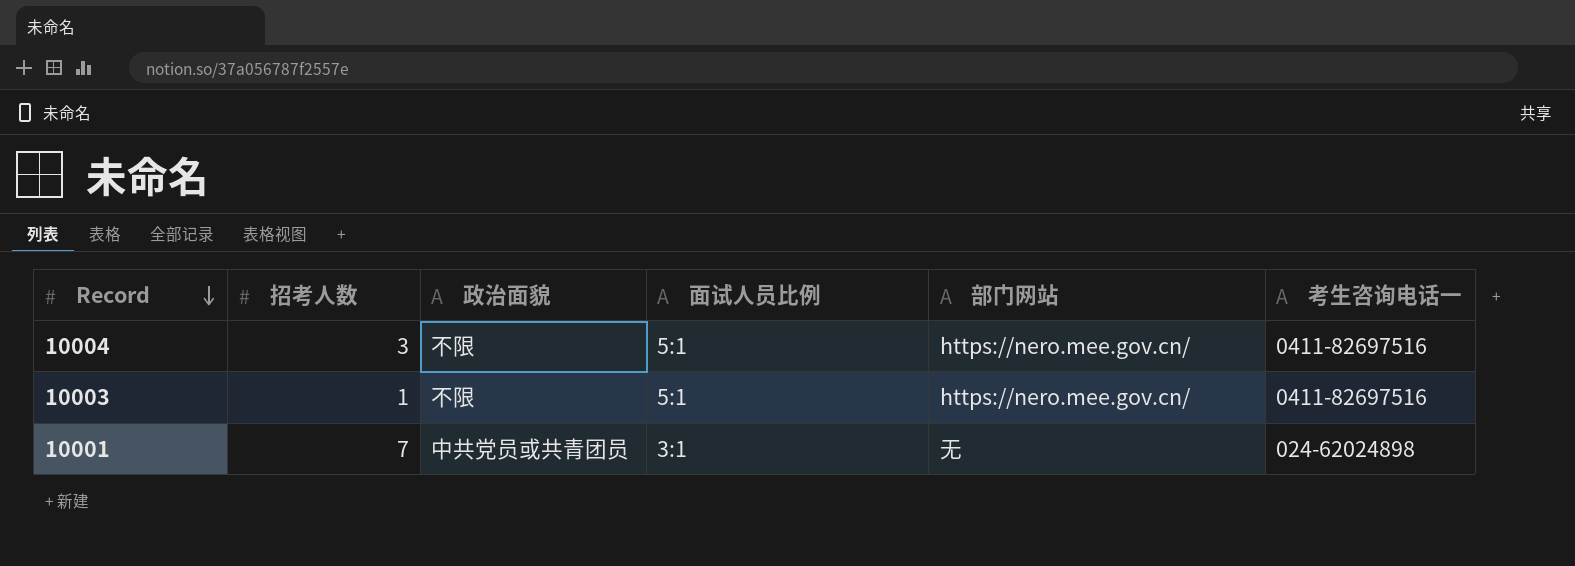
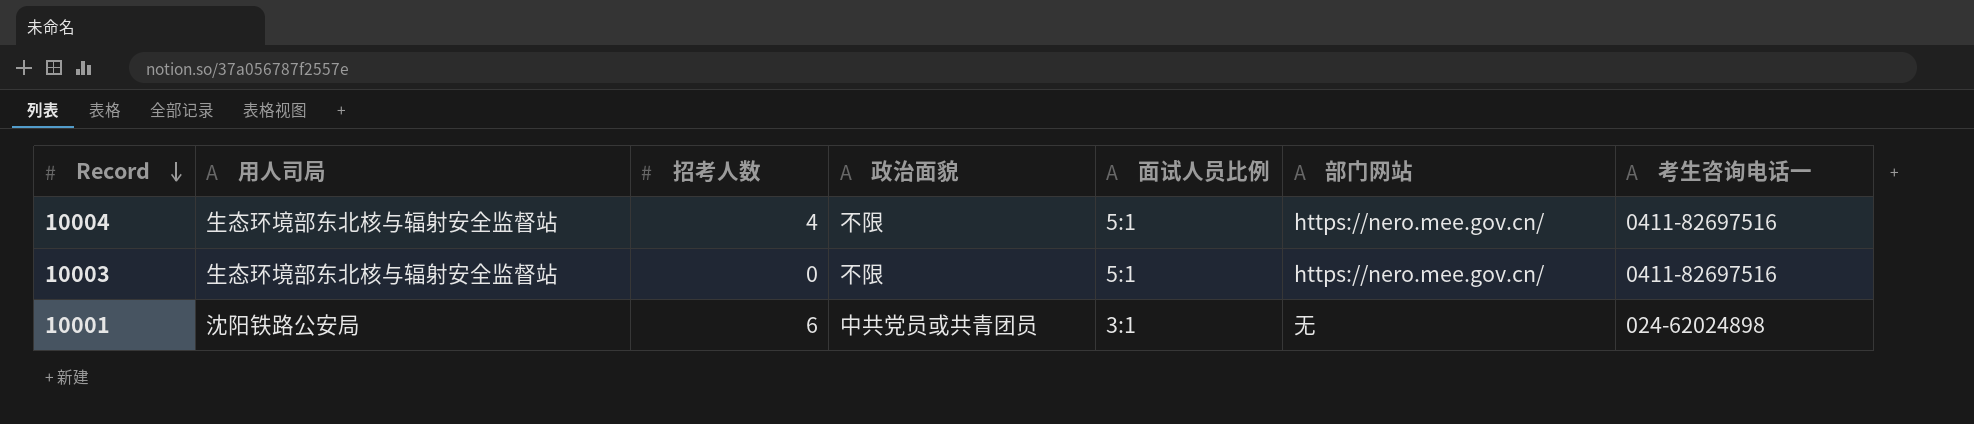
column 用人司局 | position: none -> 2
10004 | 招考人数: 3 -> 4
10003 | 招考人数: 1 -> 0
10001 | 招考人数: 7 -> 6

